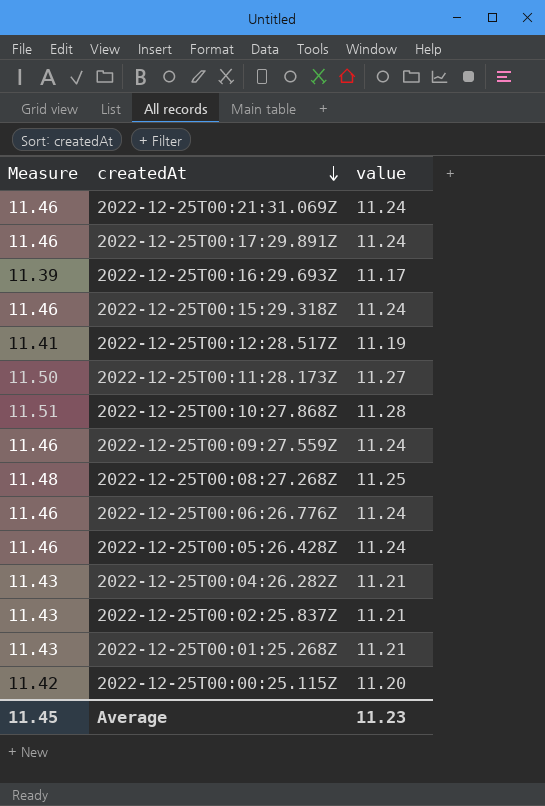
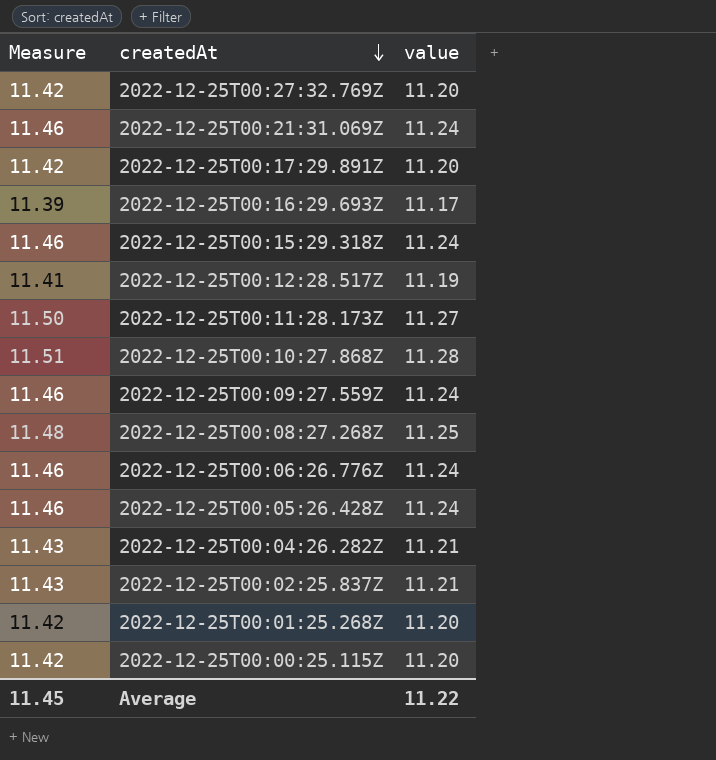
row 2022-12-25T00:27:32.769Z: none -> 11.42 | 11.20
2022-12-25T00:17:29.891Z | Measure: 11.46 -> 11.42
2022-12-25T00:17:29.891Z | value: 11.24 -> 11.20
2022-12-25T00:01:25.268Z | Measure: 11.43 -> 11.42
2022-12-25T00:01:25.268Z | value: 11.21 -> 11.20
Average | value: 11.23 -> 11.22

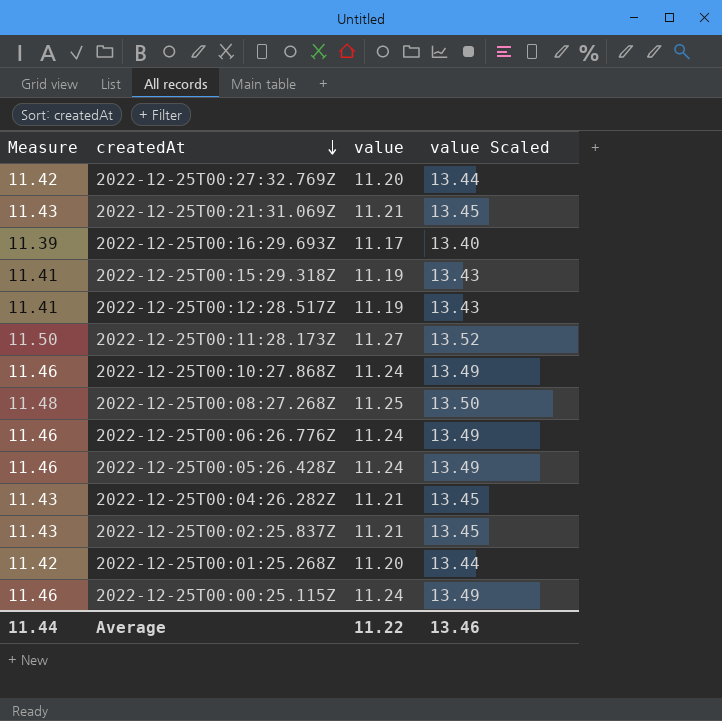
column value Scaled | formula: none -> [value] * 1.2
row 2022-12-25T00:17:29.891Z: 11.42 | 11.20 -> none
row 2022-12-25T00:09:27.559Z: 11.46 | 11.24 -> none
2022-12-25T00:21:31.069Z | Measure: 11.46 -> 11.43
2022-12-25T00:21:31.069Z | value: 11.24 -> 11.21
2022-12-25T00:15:29.318Z | Measure: 11.46 -> 11.41
2022-12-25T00:15:29.318Z | value: 11.24 -> 11.19
2022-12-25T00:10:27.868Z | Measure: 11.51 -> 11.46
2022-12-25T00:10:27.868Z | value: 11.28 -> 11.24
2022-12-25T00:00:25.115Z | Measure: 11.42 -> 11.46
2022-12-25T00:00:25.115Z | value: 11.20 -> 11.24
Average | Measure: 11.45 -> 11.44

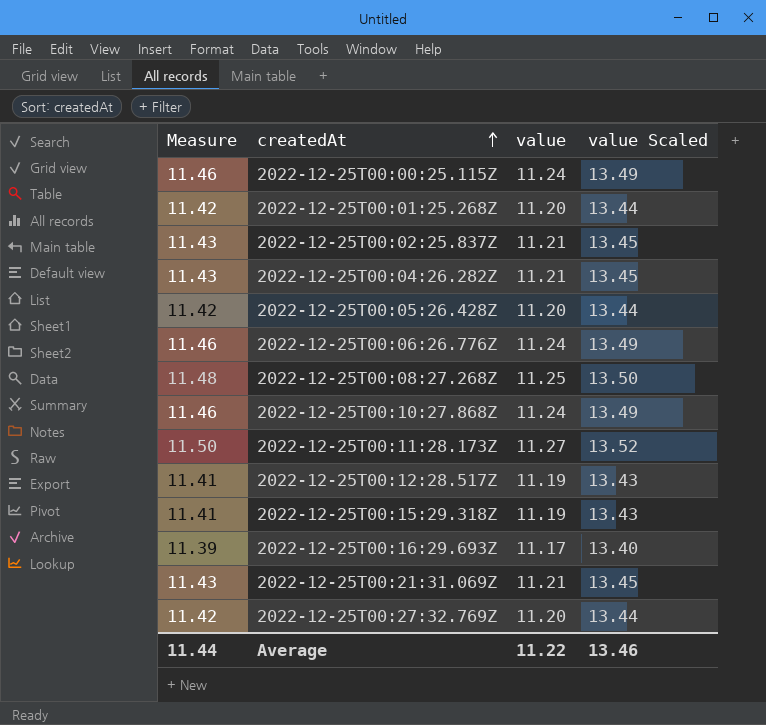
row order: createdAt descending -> createdAt ascending
2022-12-25T00:05:26.428Z | Measure: 11.46 -> 11.42
2022-12-25T00:05:26.428Z | value: 11.24 -> 11.20
2022-12-25T00:05:26.428Z | value Scaled: 13.49 -> 13.44

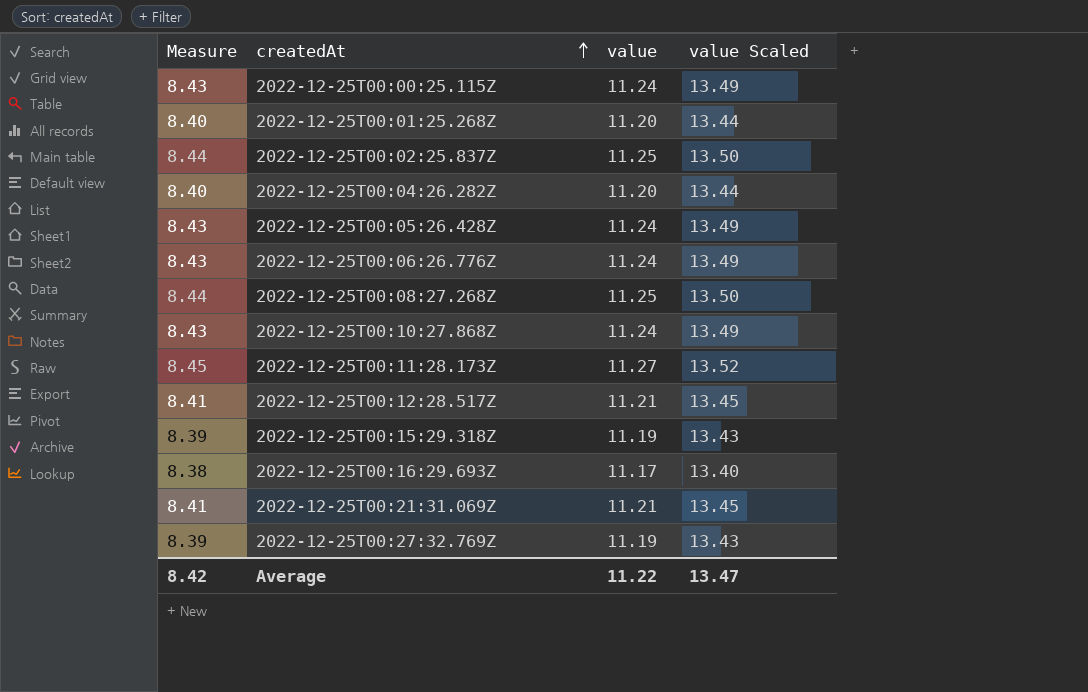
column Measure | formula: [value] * 1.02 -> [value] * 0.75
2022-12-25T00:02:25.837Z | value: 11.21 -> 11.25
2022-12-25T00:02:25.837Z | value Scaled: 13.45 -> 13.50
2022-12-25T00:04:26.282Z | value: 11.21 -> 11.20
2022-12-25T00:04:26.282Z | value Scaled: 13.45 -> 13.44
2022-12-25T00:05:26.428Z | value: 11.20 -> 11.24
2022-12-25T00:05:26.428Z | value Scaled: 13.44 -> 13.49
2022-12-25T00:12:28.517Z | value: 11.19 -> 11.21
2022-12-25T00:12:28.517Z | value Scaled: 13.43 -> 13.45
2022-12-25T00:27:32.769Z | value: 11.20 -> 11.19
2022-12-25T00:27:32.769Z | value Scaled: 13.44 -> 13.43
Average | Measure: 11.44 -> 8.42
Average | value Scaled: 13.46 -> 13.47

